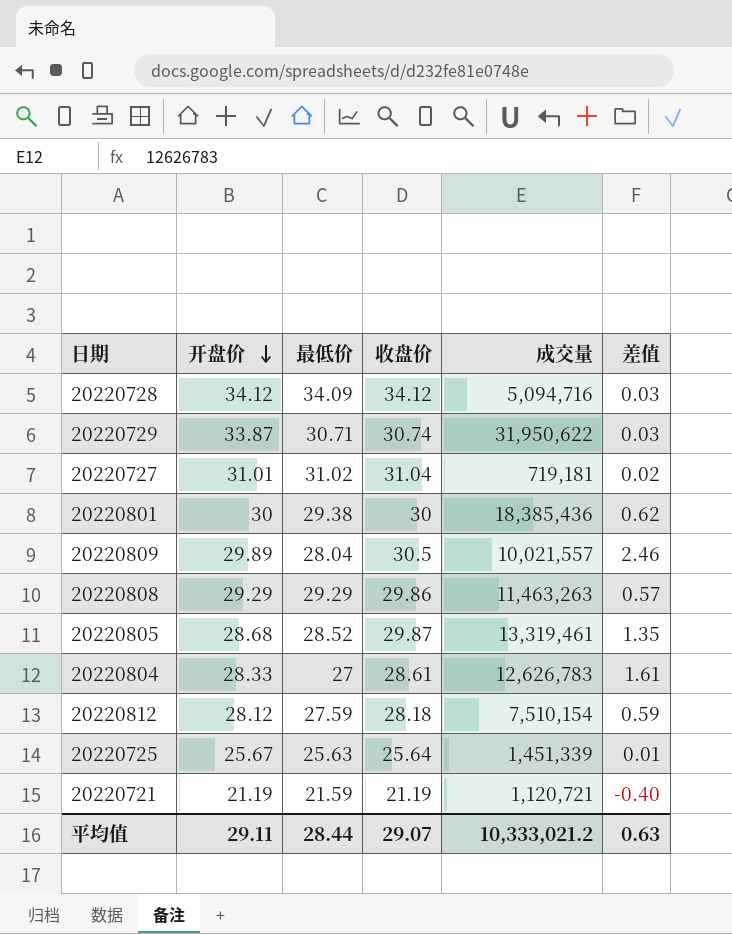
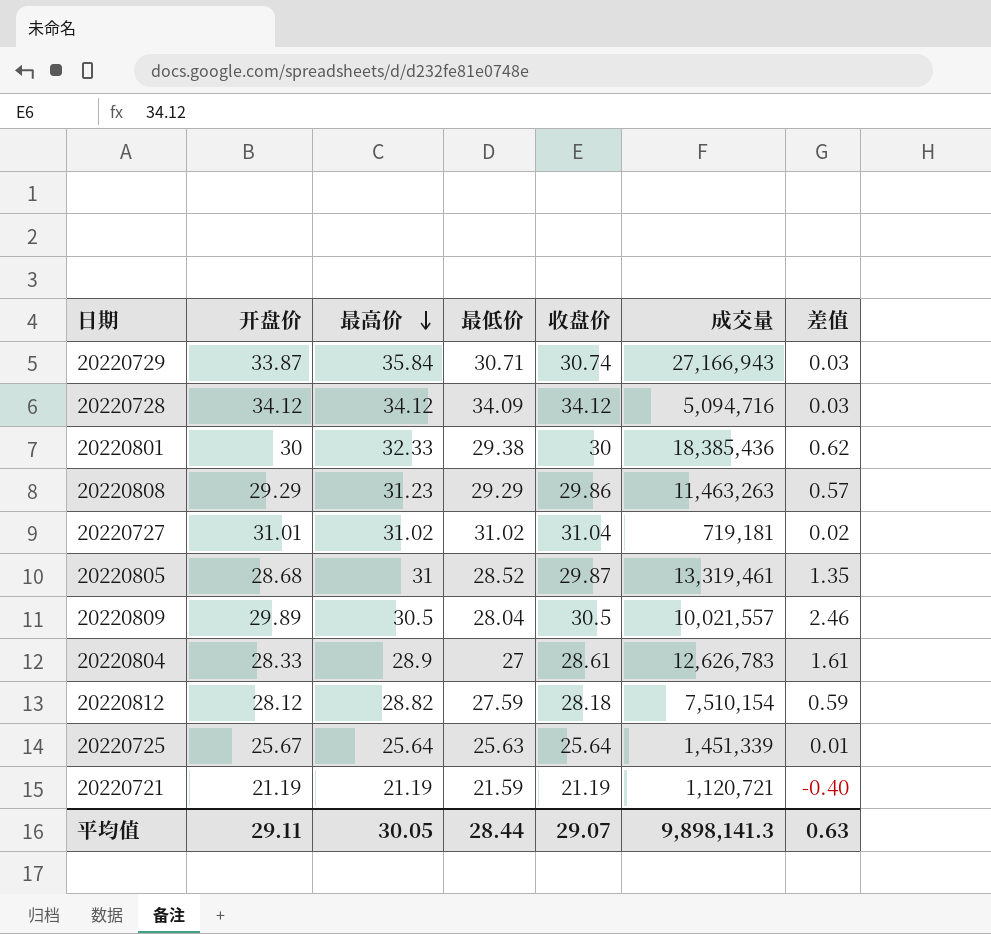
row order: 开盘价 descending -> 最高价 descending
column 最高价 | position: none -> 3
20220729 | 成交量: 31,950,622 -> 27,166,943
平均值 | 成交量: 10,333,021.2 -> 9,898,141.3

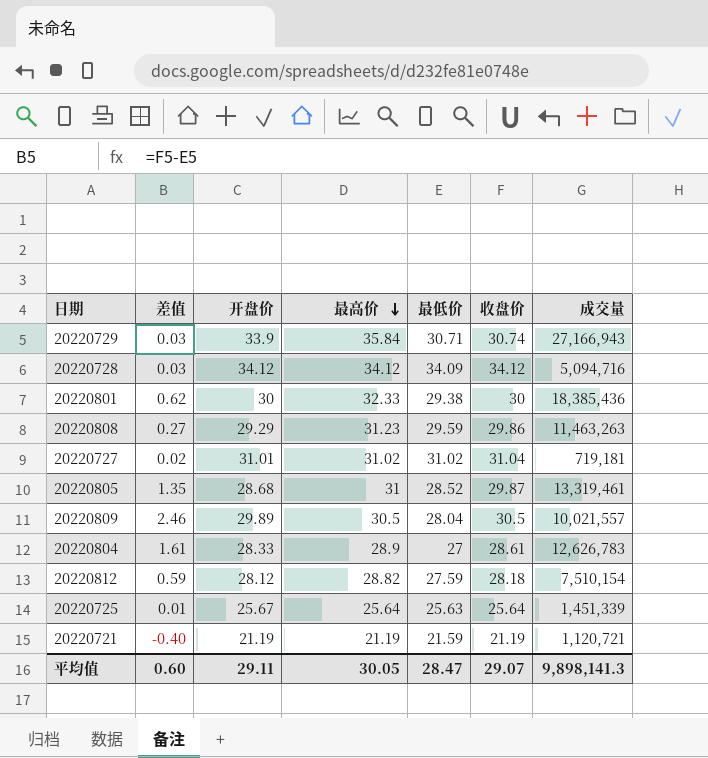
column 差值 | position: 7 -> 2
20220729 | 开盘价: 33.87 -> 33.9
20220808 | 差值: 0.57 -> 0.27
20220808 | 最低价: 29.29 -> 29.59
平均值 | 差值: 0.63 -> 0.60
平均值 | 最低价: 28.44 -> 28.47

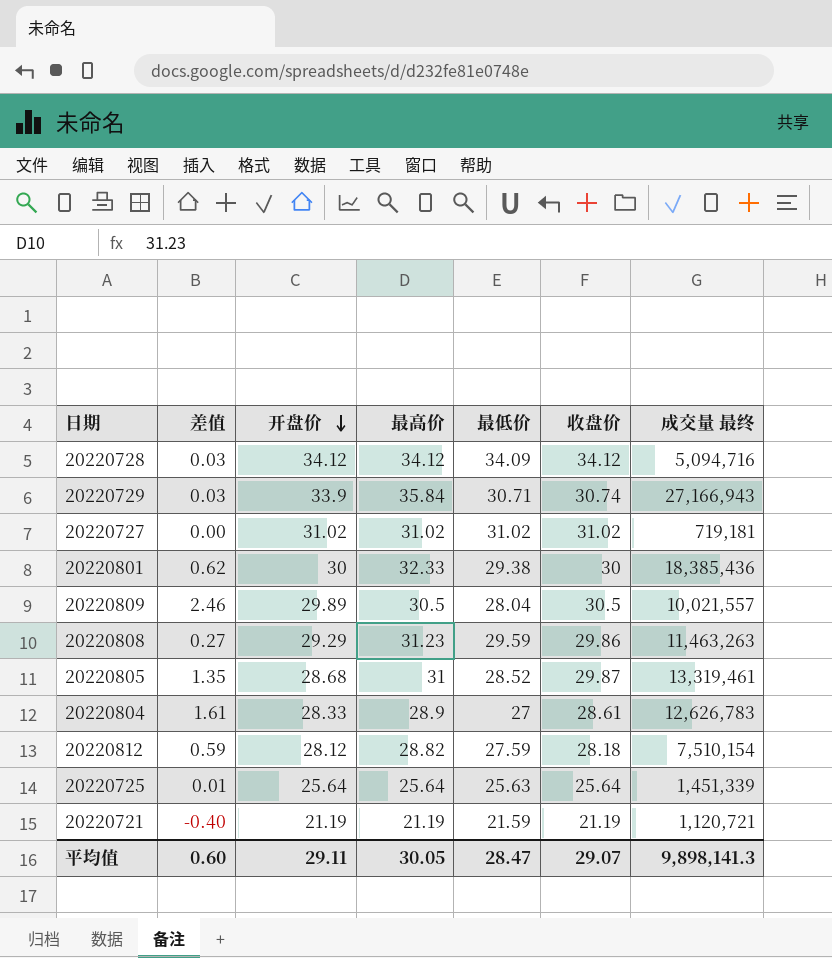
row order: 最高价 descending -> 开盘价 descending
column name: 成交量 -> 成交量 最终
20220727 | 差值: 0.02 -> 0.00
20220727 | 开盘价: 31.01 -> 31.02
20220727 | 收盘价: 31.04 -> 31.02
20220725 | 开盘价: 25.67 -> 25.64

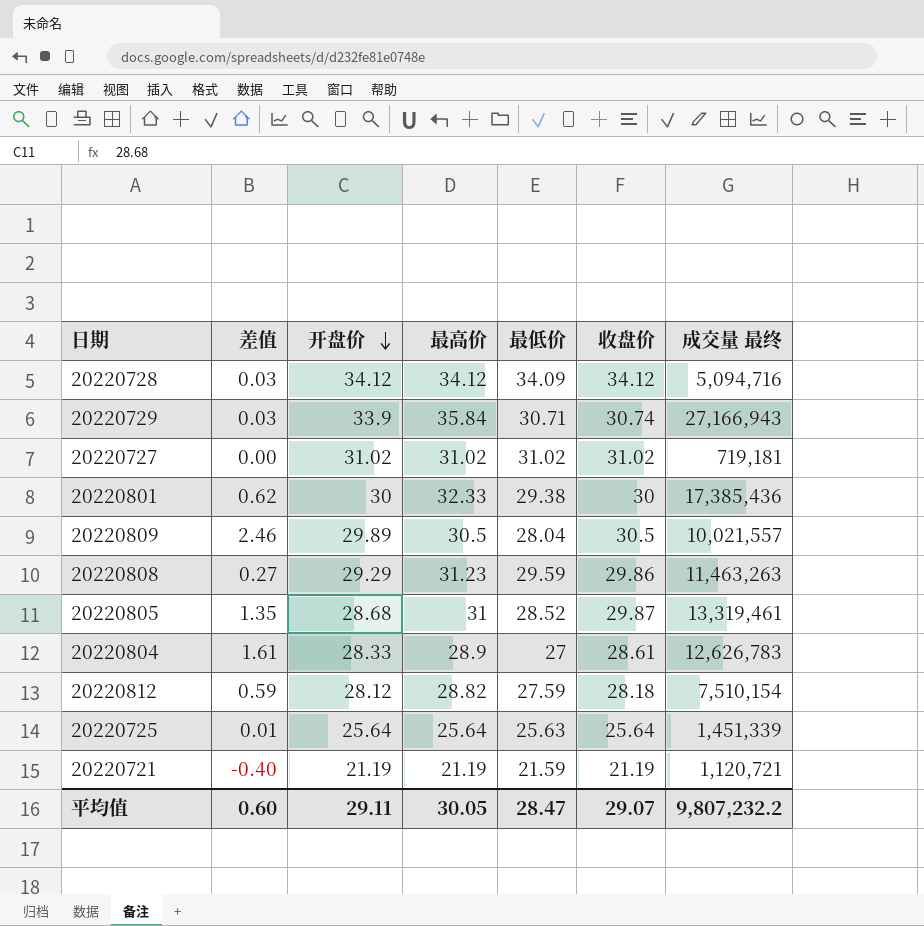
20220801 | 成交量 最终: 18,385,436 -> 17,385,436
平均值 | 成交量 最终: 9,898,141.3 -> 9,807,232.2

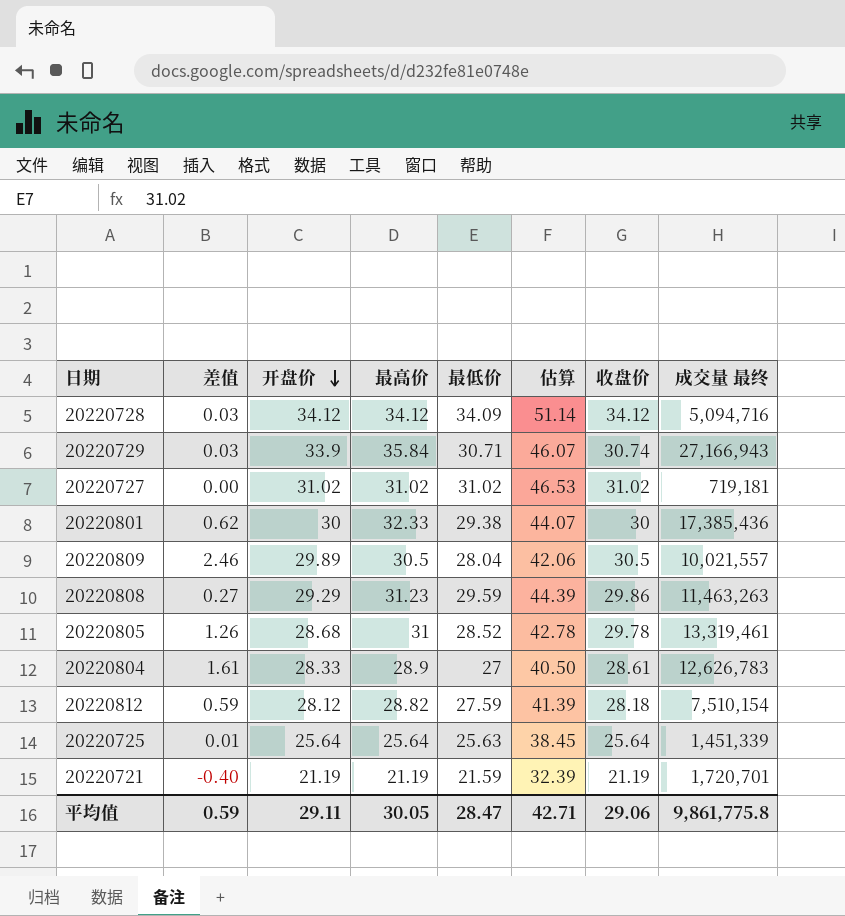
column 估算 | formula: none -> [最低价] * 1.5
20220805 | 差值: 1.35 -> 1.26
20220805 | 收盘价: 29.87 -> 29.78
20220721 | 成交量 最终: 1,120,721 -> 1,720,701
平均值 | 差值: 0.60 -> 0.59
平均值 | 收盘价: 29.07 -> 29.06
平均值 | 成交量 最终: 9,807,232.2 -> 9,861,775.8

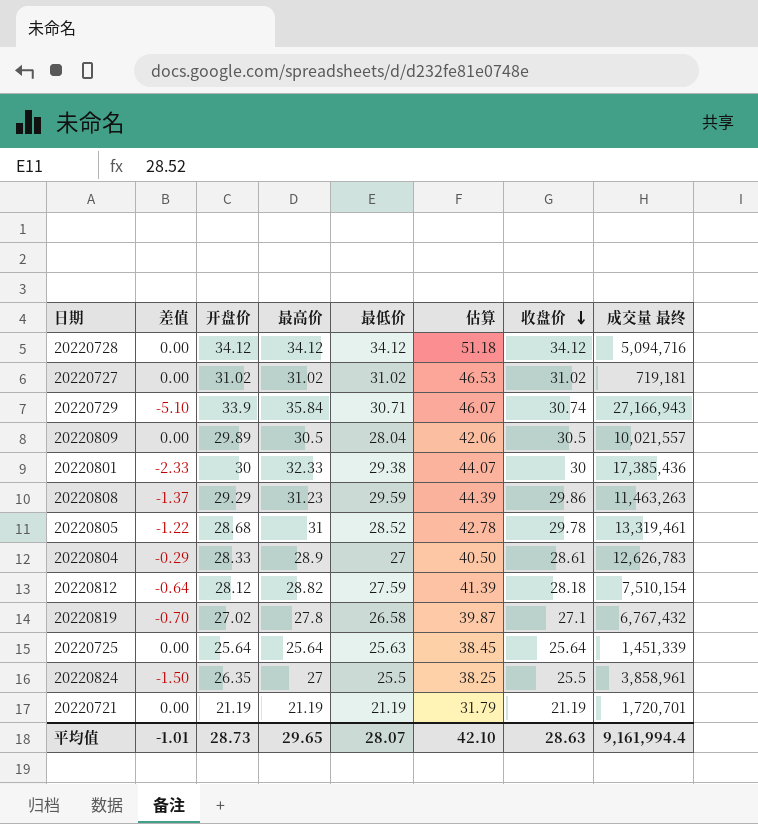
row order: 开盘价 descending -> 收盘价 descending
column 差值 | formula: [收盘价] - [最低价] -> [收盘价] - [最高价]
20220728 | 最低价: 34.09 -> 34.12
20220728 | 估算: 51.14 -> 51.18
row 20220819: none -> -0.70 | 27.02 | 27.8 | 26.58 | 39.87 | 27.1 | 6,767,432
row 20220824: none -> -1.50 | 26.35 | 27 | 25.5 | 38.25 | 25.5 | 3,858,961
20220721 | 最低价: 21.59 -> 21.19
20220721 | 估算: 32.39 -> 31.79
平均值 | 差值: 0.59 -> -1.01
平均值 | 开盘价: 29.11 -> 28.73
平均值 | 最高价: 30.05 -> 29.65
平均值 | 最低价: 28.47 -> 28.07
平均值 | 估算: 42.71 -> 42.10
平均值 | 收盘价: 29.06 -> 28.63
平均值 | 成交量 最终: 9,861,775.8 -> 9,161,994.4

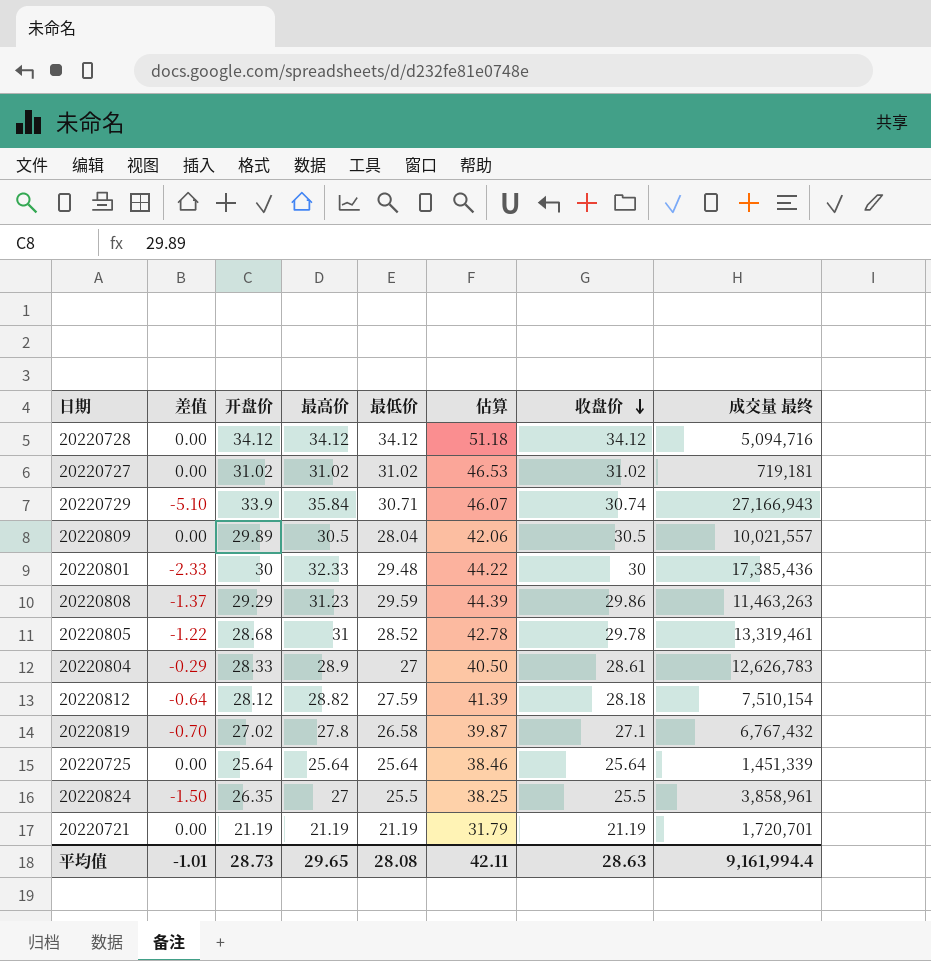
20220801 | 最低价: 29.38 -> 29.48
20220801 | 估算: 44.07 -> 44.22
20220725 | 最低价: 25.63 -> 25.64
20220725 | 估算: 38.45 -> 38.46
平均值 | 最低价: 28.07 -> 28.08
平均值 | 估算: 42.10 -> 42.11

